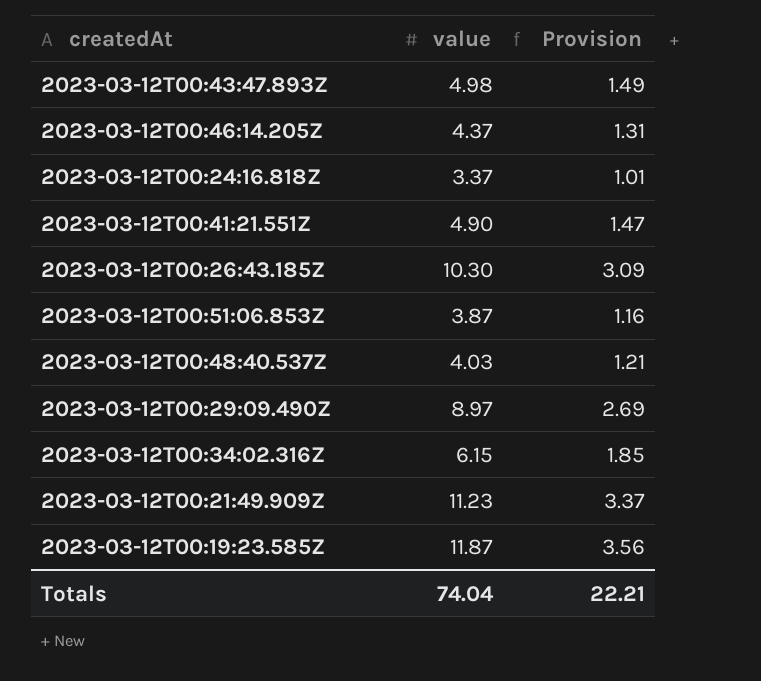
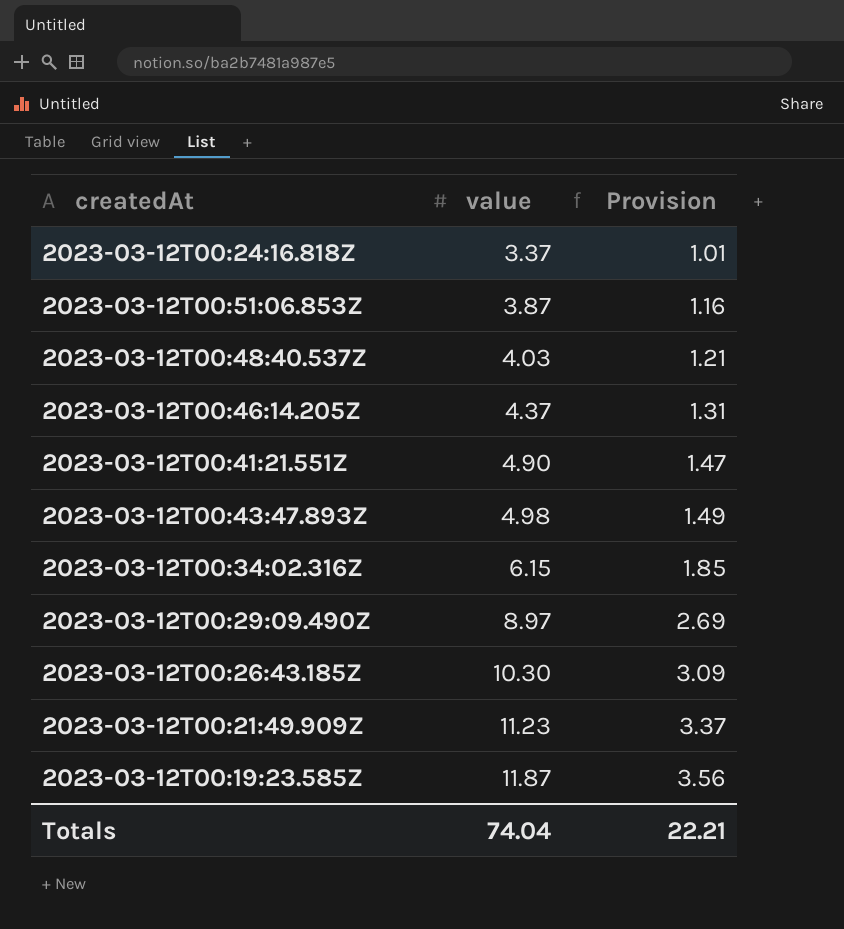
row order: none -> value ascending

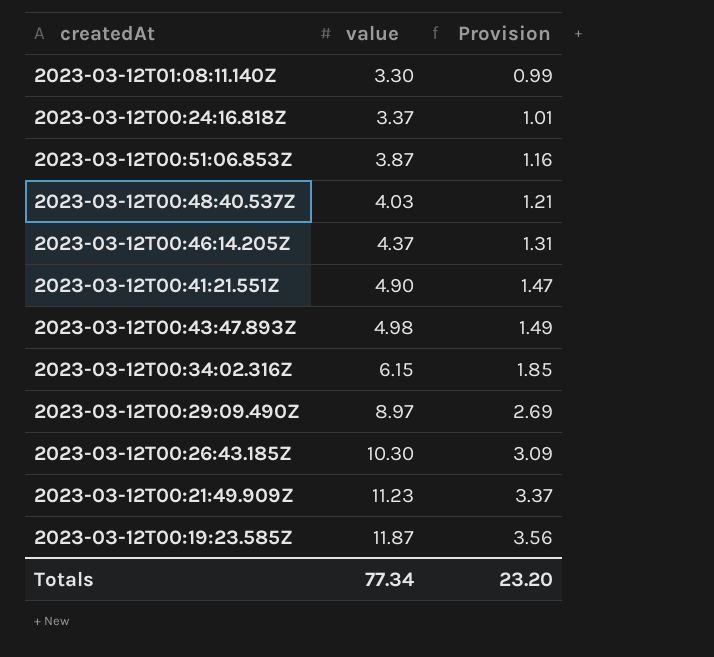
row 2023-03-12T01:08:11.140Z: none -> 3.30 | 0.99
Totals | value: 74.04 -> 77.34
Totals | Provision: 22.21 -> 23.20

